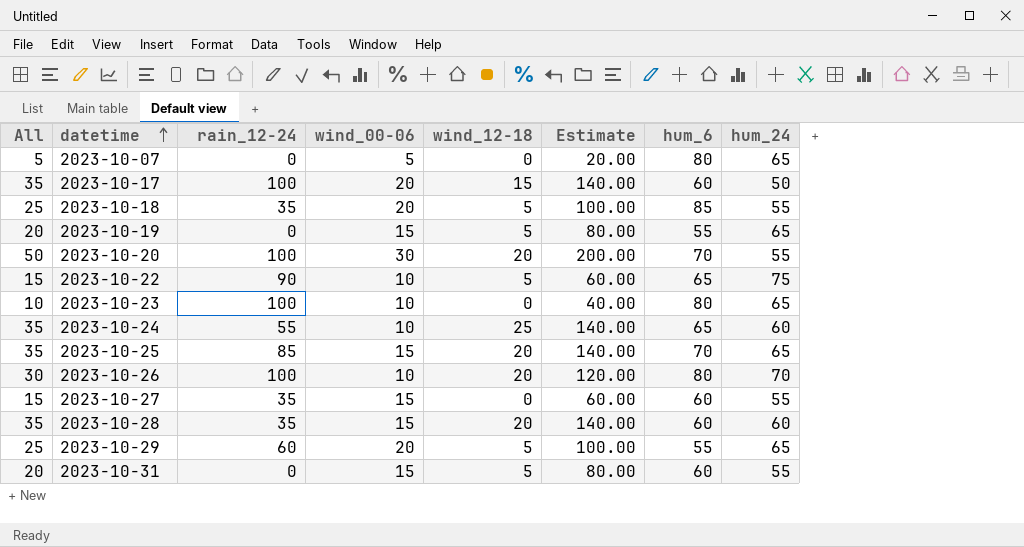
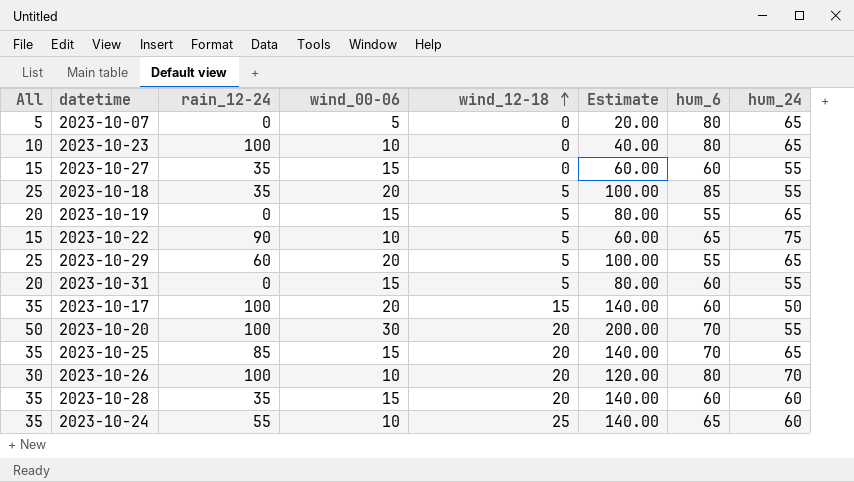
row order: datetime ascending -> wind_12-18 ascending

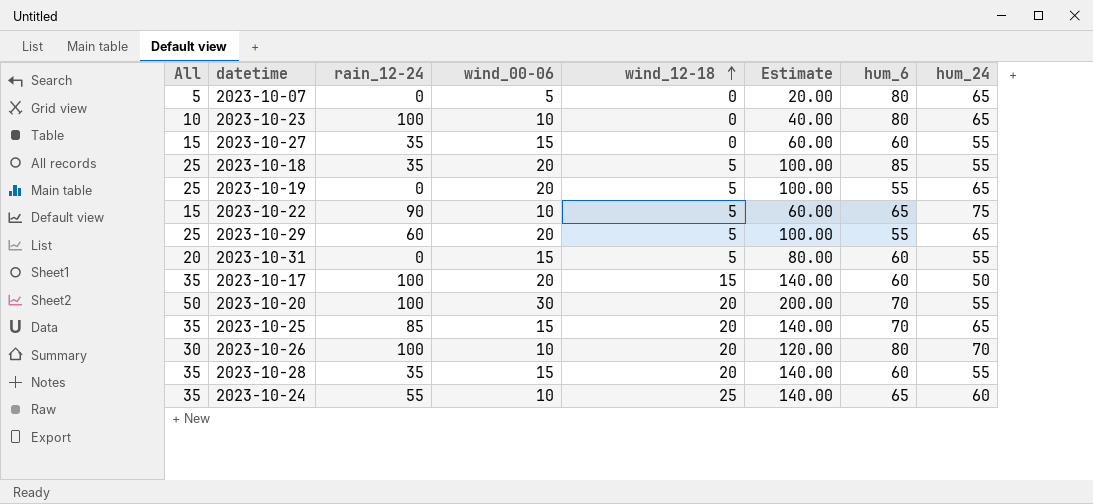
2023-10-19 | All: 20 -> 25
2023-10-19 | wind_00-06: 15 -> 20
2023-10-19 | Estimate: 80.00 -> 100.00
2023-10-28 | hum_24: 60 -> 55

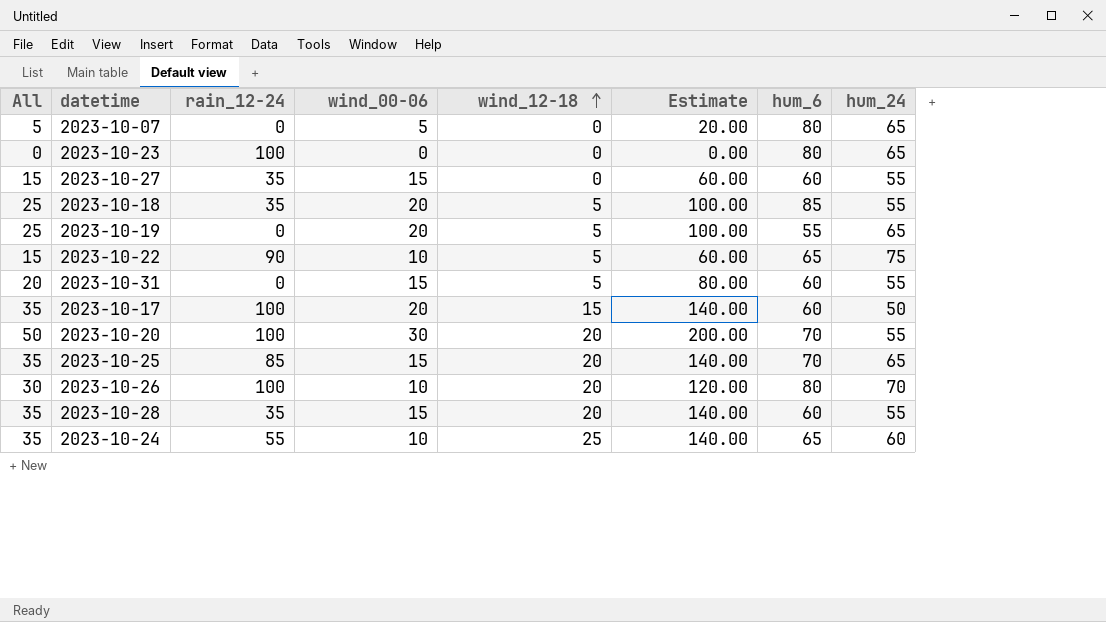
row 2023-10-29: 25 | 60 | 20 | 5 | 100.00 | 55 | 65 -> none
2023-10-23 | All: 10 -> 0
2023-10-23 | wind_00-06: 10 -> 0
2023-10-23 | Estimate: 40.00 -> 0.00

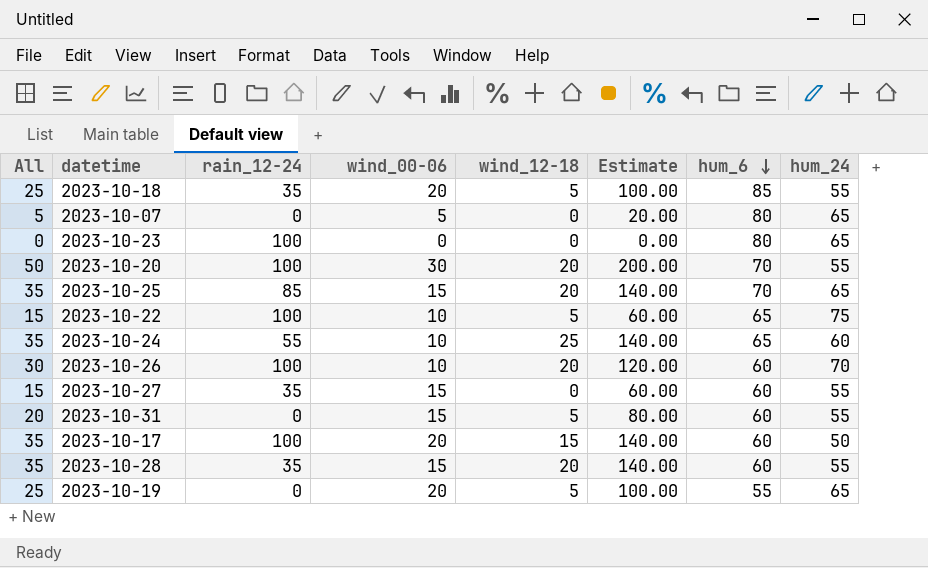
row order: wind_12-18 ascending -> hum_6 descending
2023-10-22 | rain_12-24: 90 -> 100
2023-10-26 | hum_6: 80 -> 60

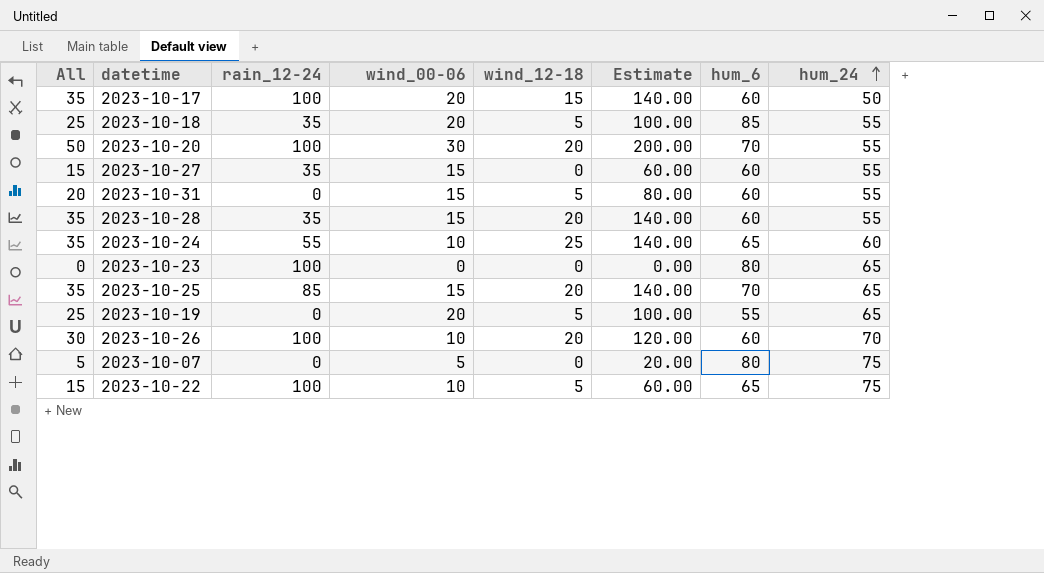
row order: hum_6 descending -> hum_24 ascending
2023-10-07 | hum_24: 65 -> 75

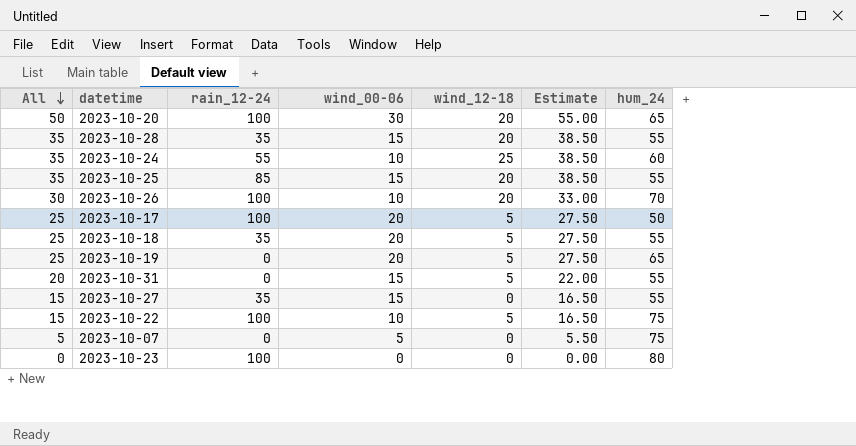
row order: hum_24 ascending -> All descending
column hum_6 | position: 7 -> none
column Estimate | formula: [All] * 4 -> [All] * 1.1
2023-10-20 | hum_24: 55 -> 65
2023-10-25 | hum_24: 65 -> 55
2023-10-17 | All: 35 -> 25
2023-10-17 | wind_12-18: 15 -> 5
2023-10-23 | hum_24: 65 -> 80

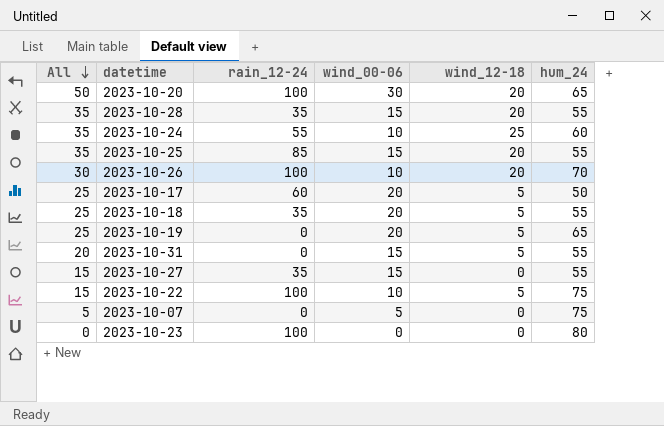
column Estimate | formula: [All] * 1.1 -> none
2023-10-17 | rain_12-24: 100 -> 60

